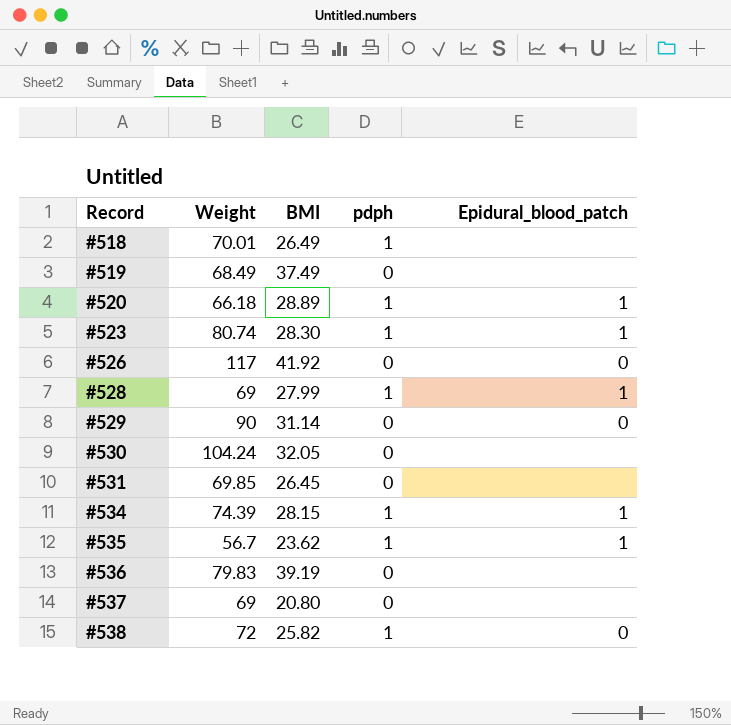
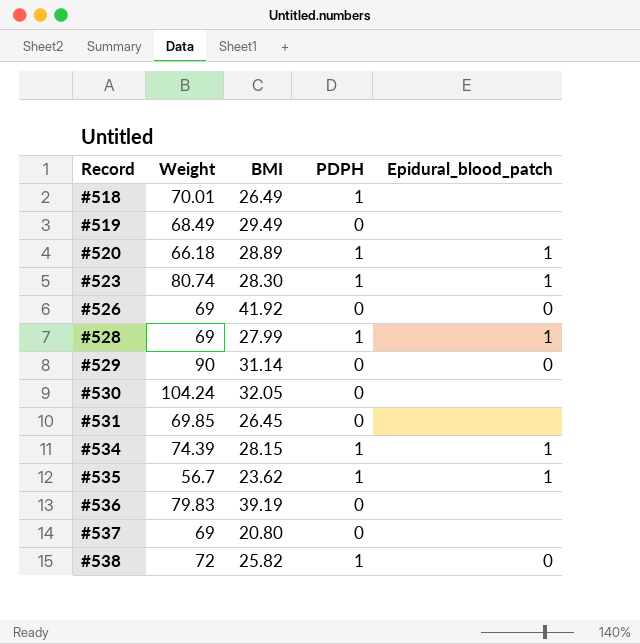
column name: pdph -> PDPH
#519 | BMI: 37.49 -> 29.49
#526 | Weight: 117 -> 69

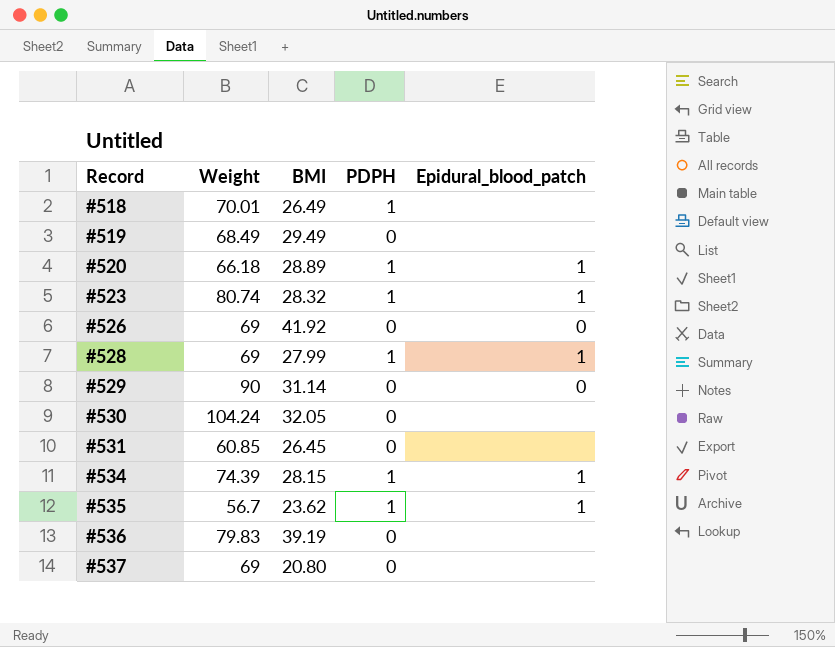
row #538: 72 | 25.82 | 1 | 0 -> none
#523 | BMI: 28.30 -> 28.32
#531 | Weight: 69.85 -> 60.85

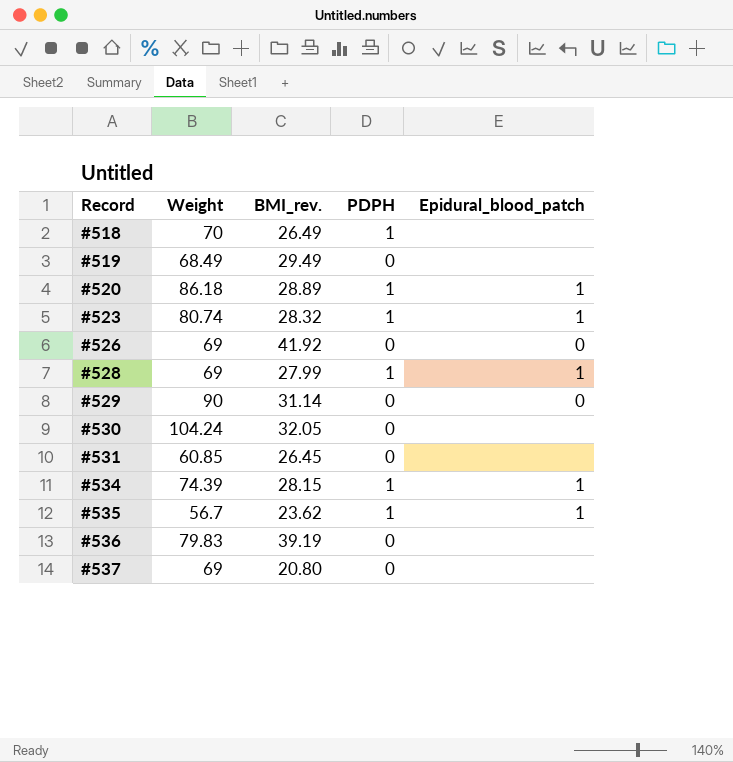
column name: BMI -> BMI_rev.
#518 | Weight: 70.01 -> 70
#520 | Weight: 66.18 -> 86.18

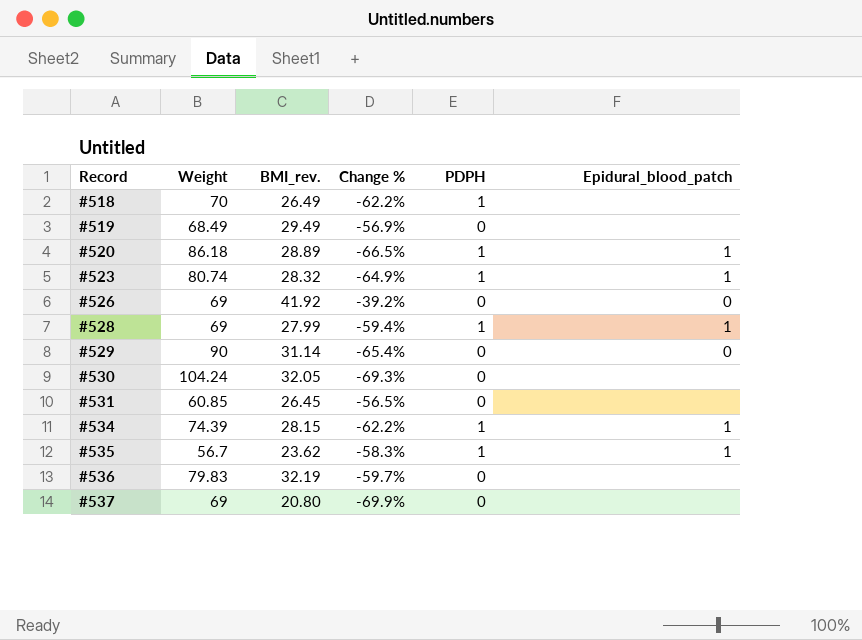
column Change % | formula: none -> ([BMI_rev.] - [Weight]) / [Weight]
#536 | BMI_rev.: 39.19 -> 32.19

